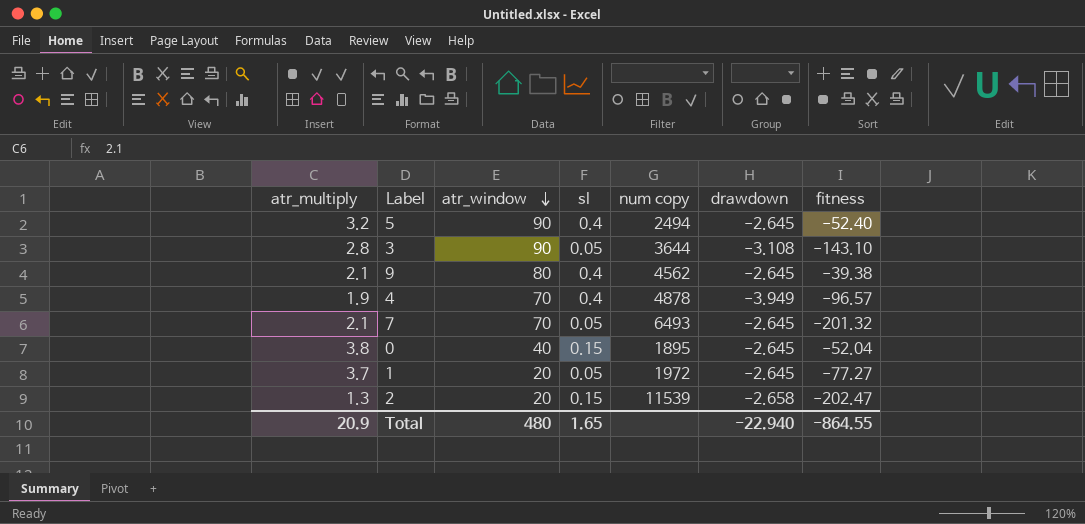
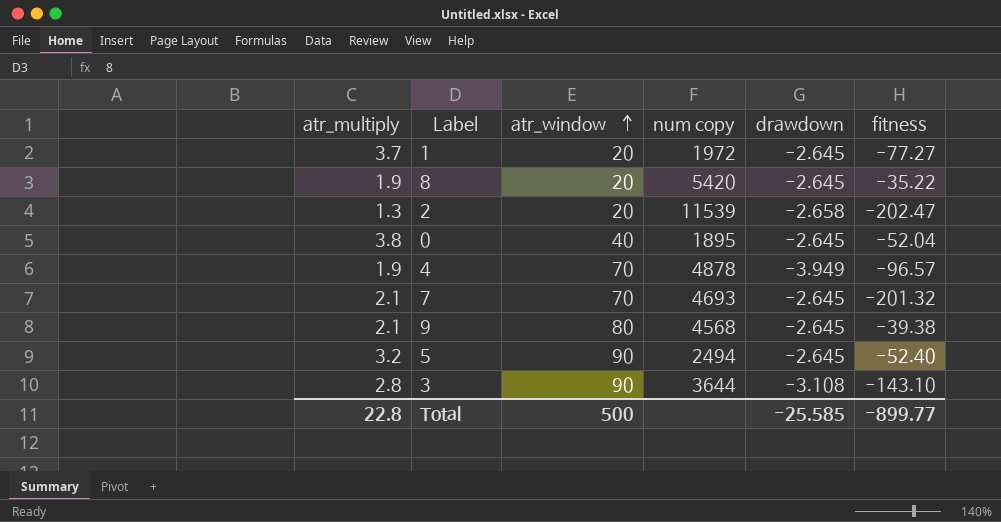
row order: atr_window descending -> atr_window ascending
column sl | position: 4 -> none
row 8: none -> 1.9 | 20 | 5420 | -2.645 | -35.22
7 | num copy: 6493 -> 4693
9 | num copy: 4562 -> 4568
Total | atr_multiply: 20.9 -> 22.8
Total | atr_window: 480 -> 500
Total | drawdown: -22.940 -> -25.585
Total | fitness: -864.55 -> -899.77

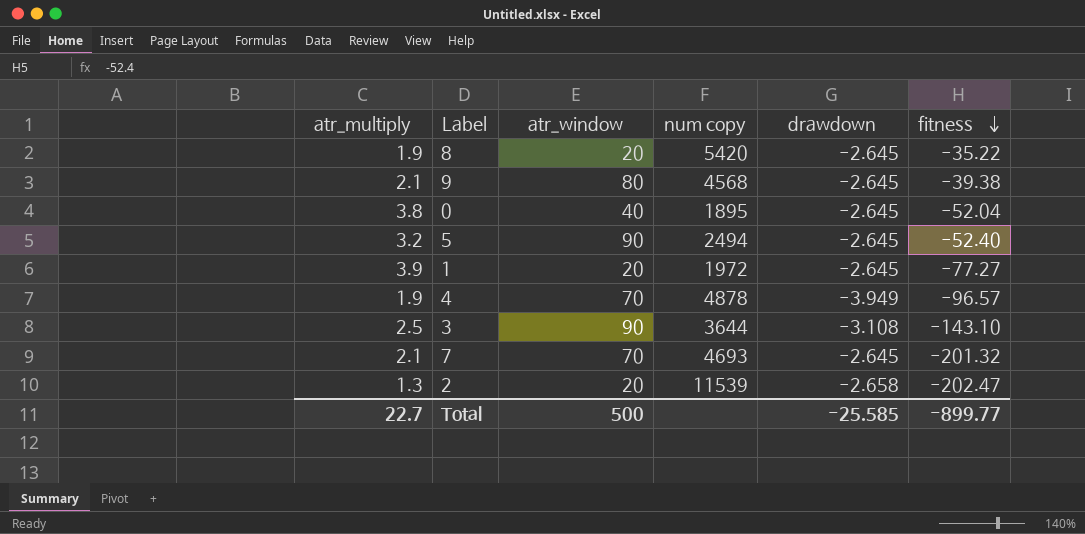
row order: atr_window ascending -> fitness descending
1 | atr_multiply: 3.7 -> 3.9
3 | atr_multiply: 2.8 -> 2.5
Total | atr_multiply: 22.8 -> 22.7

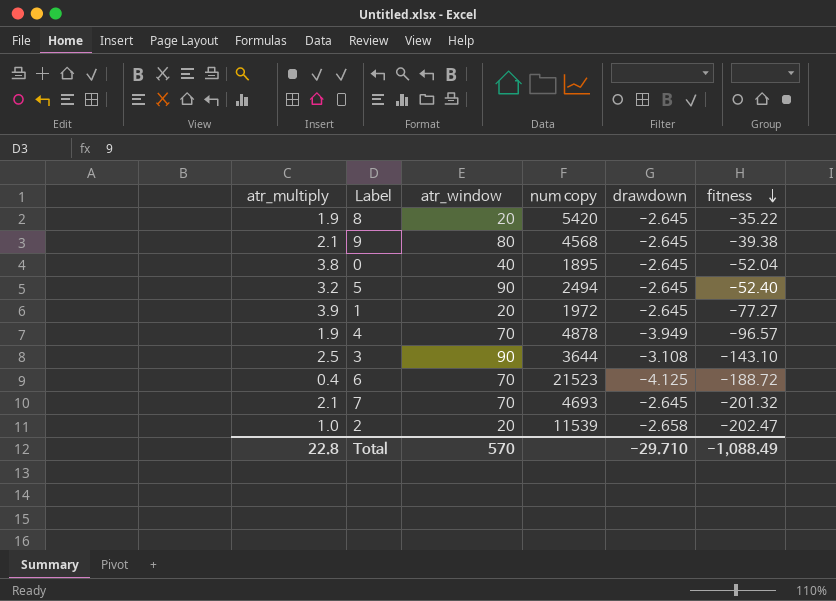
row 6: none -> 0.4 | 70 | 21523 | -4.125 | -188.72
2 | atr_multiply: 1.3 -> 1.0
Total | atr_multiply: 22.7 -> 22.8
Total | atr_window: 500 -> 570
Total | drawdown: -25.585 -> -29.710
Total | fitness: -899.77 -> -1,088.49

